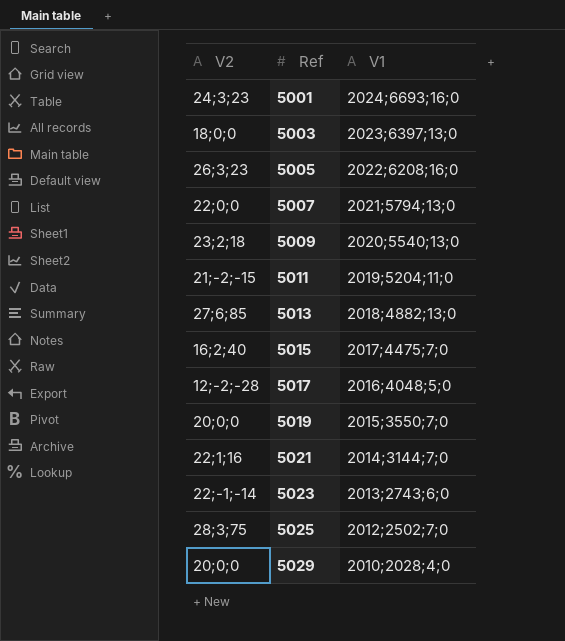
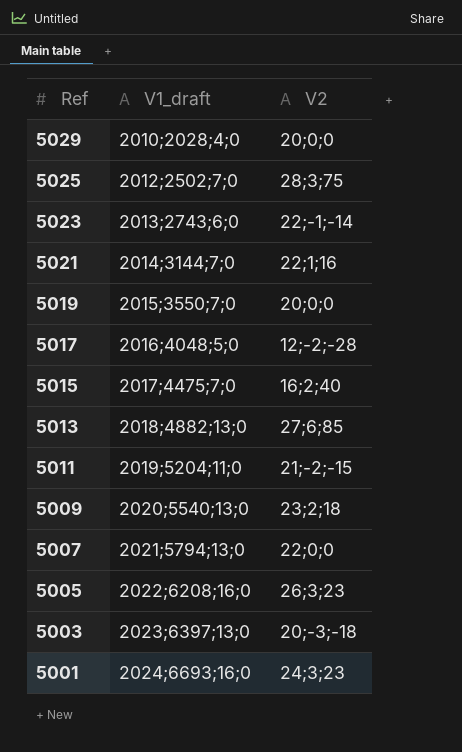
row order: Ref ascending -> Ref descending
column name: V1 -> V1_draft
column V2 | position: 1 -> 3
5003 | V2: 18;0;0 -> 20;-3;-18

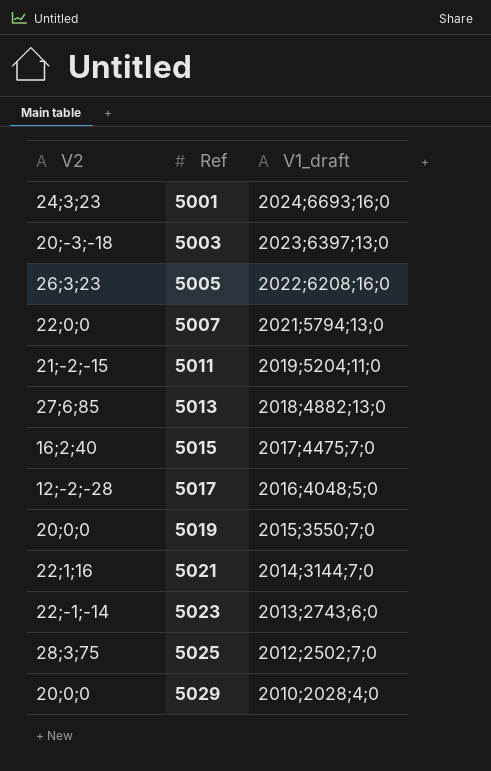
row order: Ref descending -> Ref ascending
column V2 | position: 3 -> 1
row 5009: 2020;5540;13;0 | 23;2;18 -> none

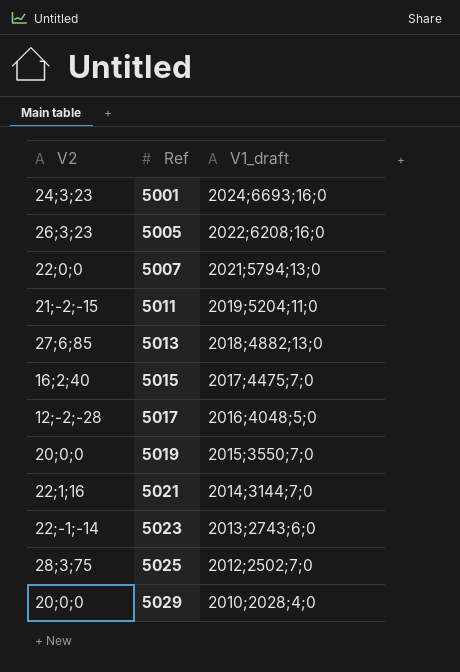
row 5003: 20;-3;-18 | 2023;6397;13;0 -> none

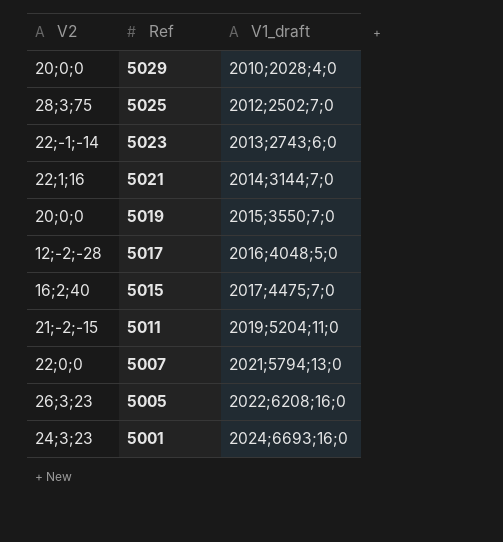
row order: Ref ascending -> Ref descending
row 5013: 27;6;85 | 2018;4882;13;0 -> none

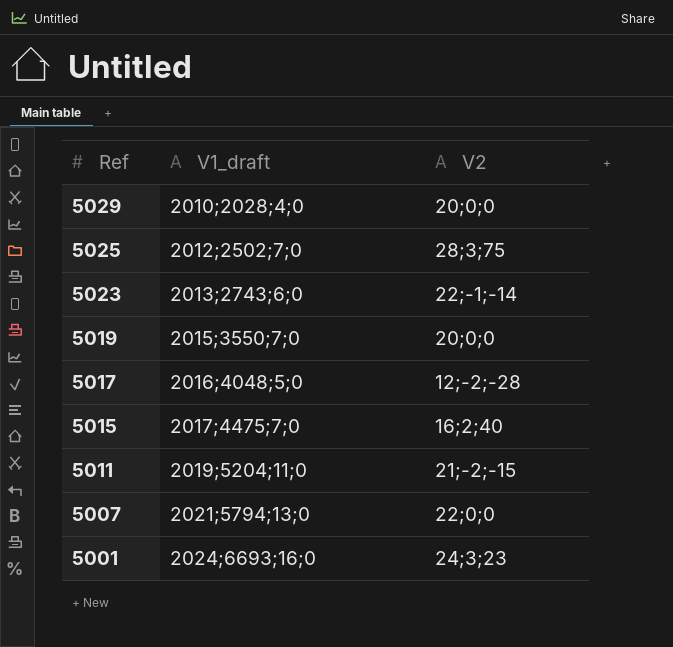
column V2 | position: 1 -> 3
row 5021: 22;1;16 | 2014;3144;7;0 -> none
row 5005: 26;3;23 | 2022;6208;16;0 -> none

